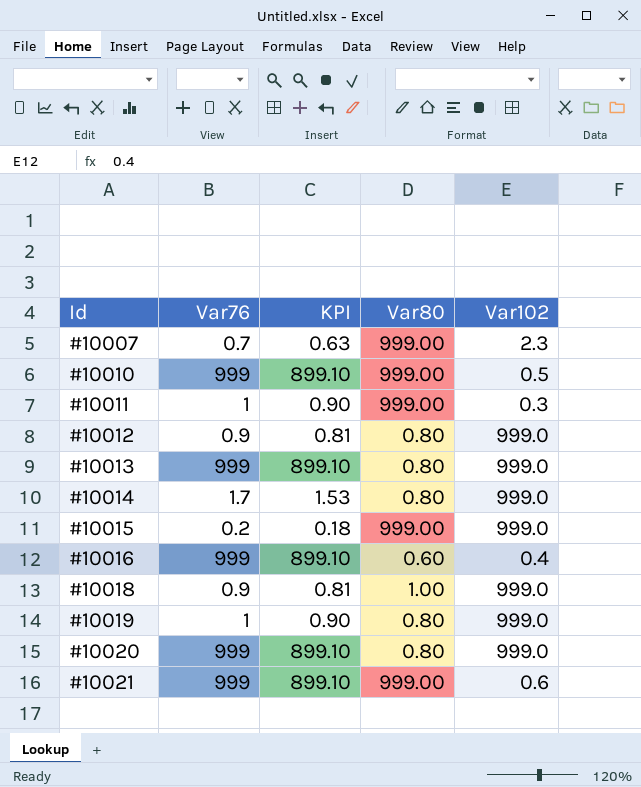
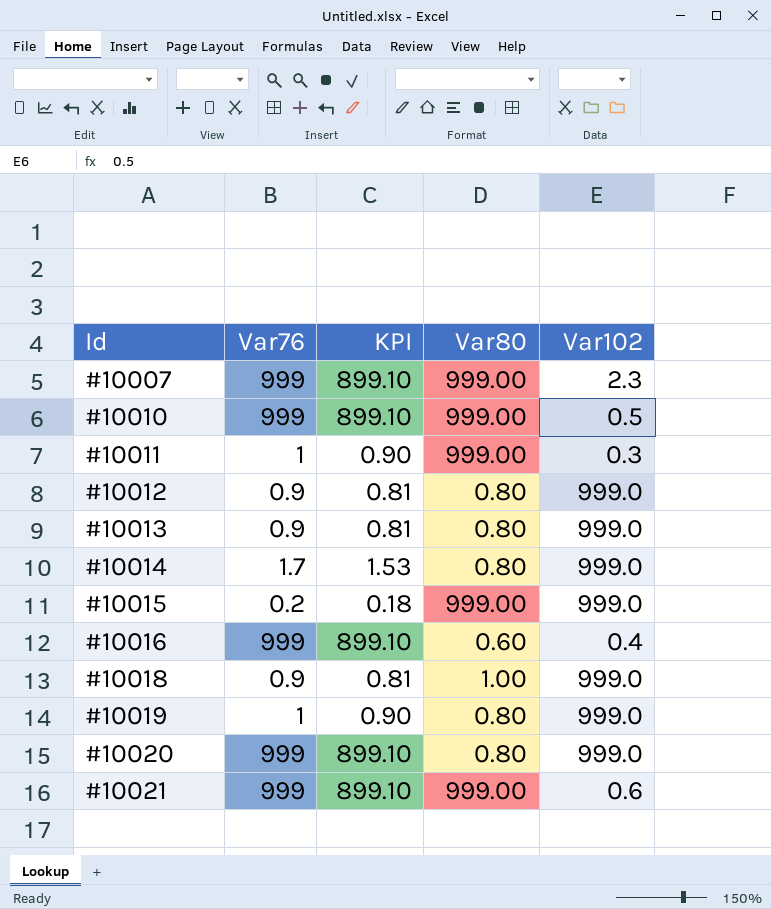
#10007 | Var76: 0.7 -> 999
#10007 | KPI: 0.63 -> 899.10
#10013 | Var76: 999 -> 0.9
#10013 | KPI: 899.10 -> 0.81

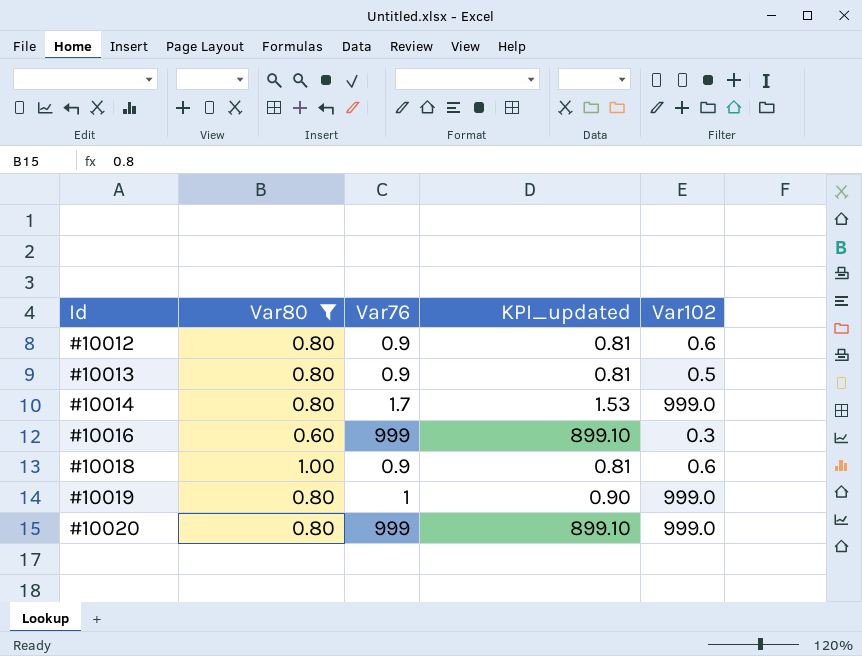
filter: none -> Var80 != 999.00
column Var80 | position: 4 -> 2
column name: KPI -> KPI_updated
#10012 | Var102: 999.0 -> 0.6
#10013 | Var102: 999.0 -> 0.5
#10016 | Var102: 0.4 -> 0.3
#10018 | Var102: 999.0 -> 0.6

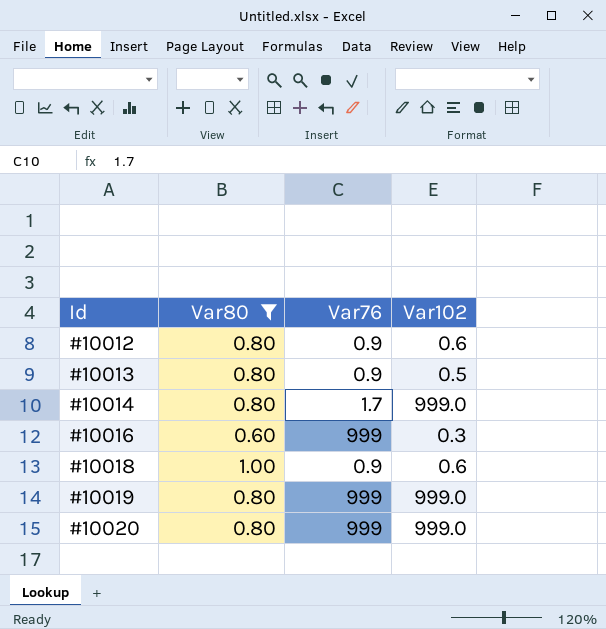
column KPI_updated | formula: [Var76] * 0.9 -> none
#10019 | Var76: 1 -> 999

